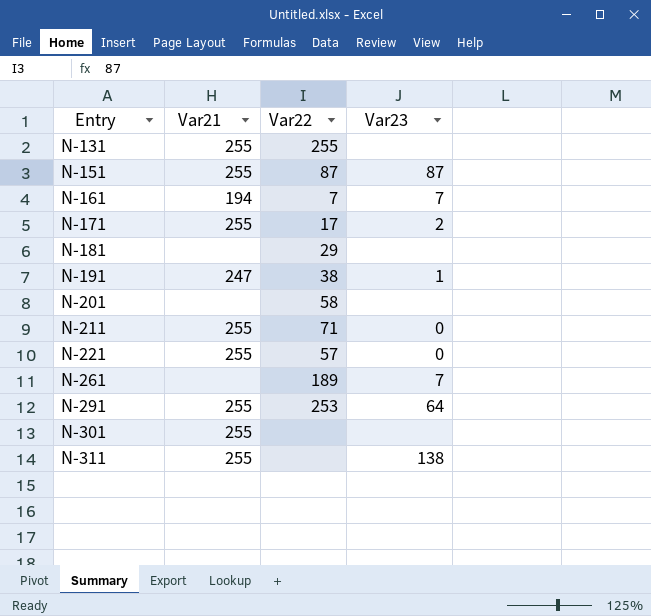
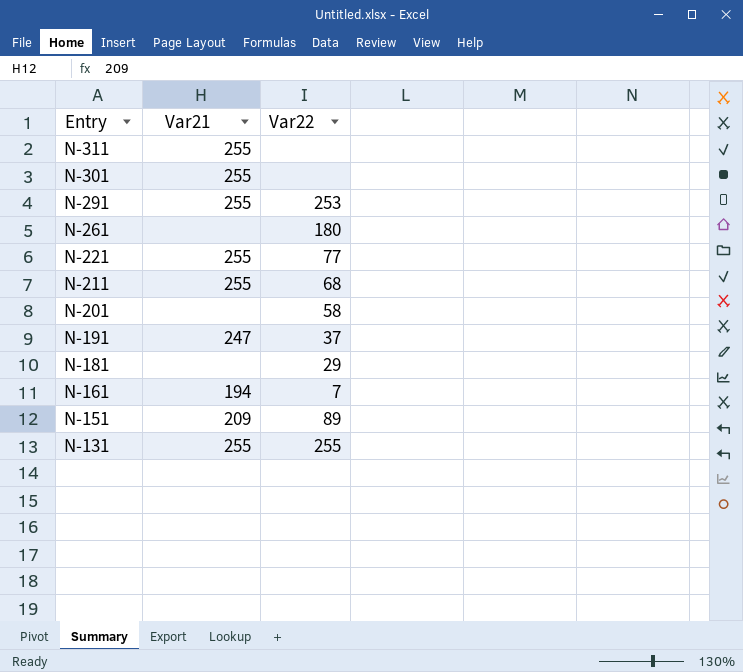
row order: Entry ascending -> Entry descending
column Var23 | position: 4 -> none
row N-171: 255 | 17 | 2 -> none
N-261 | Var22: 189 -> 180
N-221 | Var22: 57 -> 77
N-211 | Var22: 71 -> 68
N-191 | Var22: 38 -> 37
N-151 | Var21: 255 -> 209
N-151 | Var22: 87 -> 89

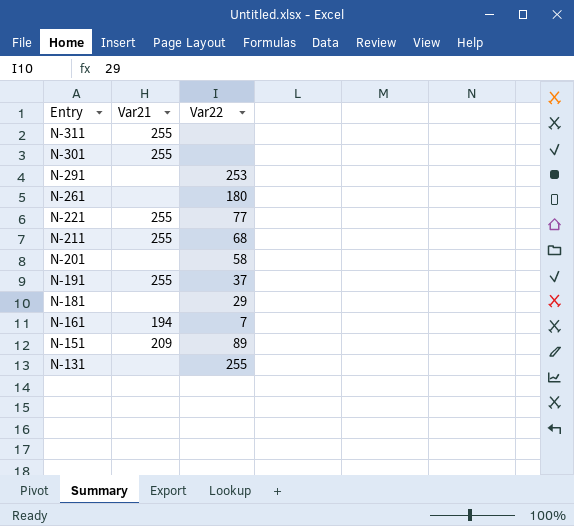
N-291 | Var21: 255 -> none
N-191 | Var21: 247 -> 255
N-131 | Var21: 255 -> none

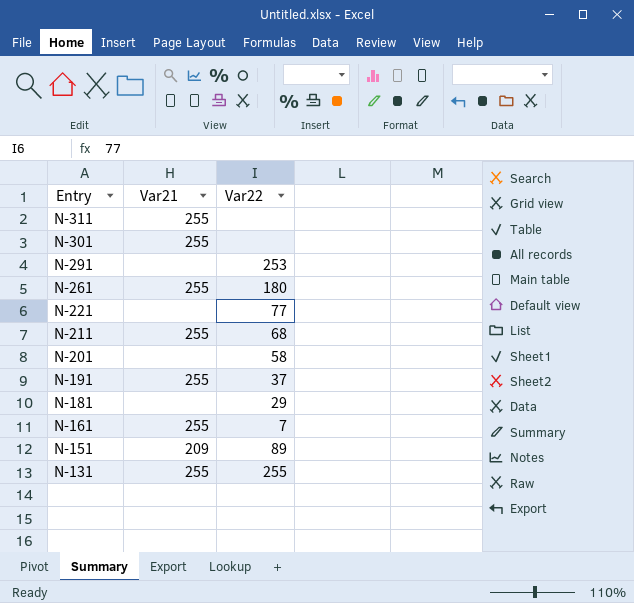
N-261 | Var21: none -> 255
N-221 | Var21: 255 -> none
N-161 | Var21: 194 -> 255
N-131 | Var21: none -> 255

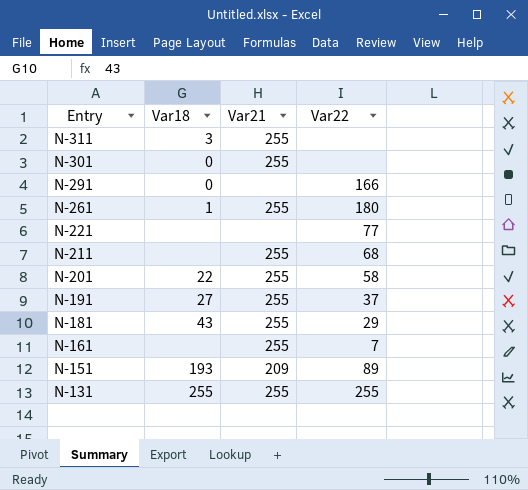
column Var18 | position: none -> 2
N-291 | Var22: 253 -> 166
N-201 | Var21: none -> 255
N-181 | Var21: none -> 255

